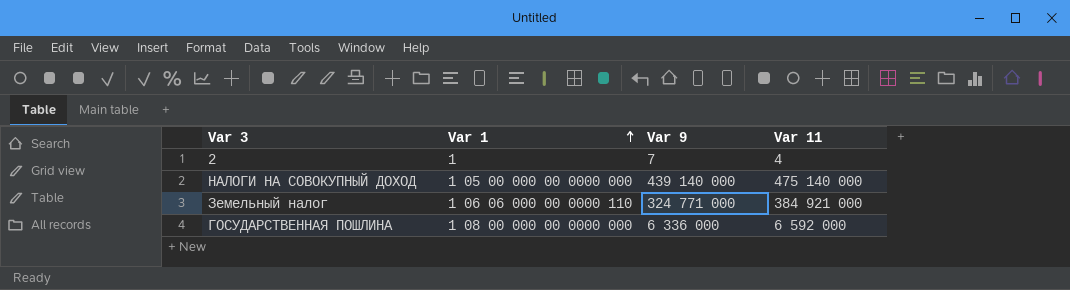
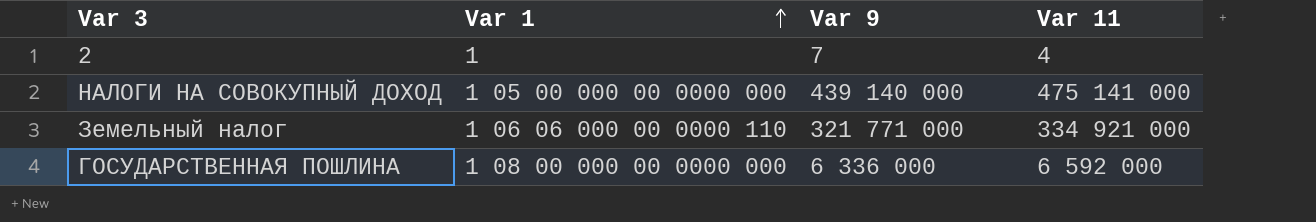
НАЛОГИ НА СОВОКУПНЫЙ ДОХОД | Var 11: 475 140 000 -> 475 141 000
Земельный налог | Var 9: 324 771 000 -> 321 771 000
Земельный налог | Var 11: 384 921 000 -> 334 921 000

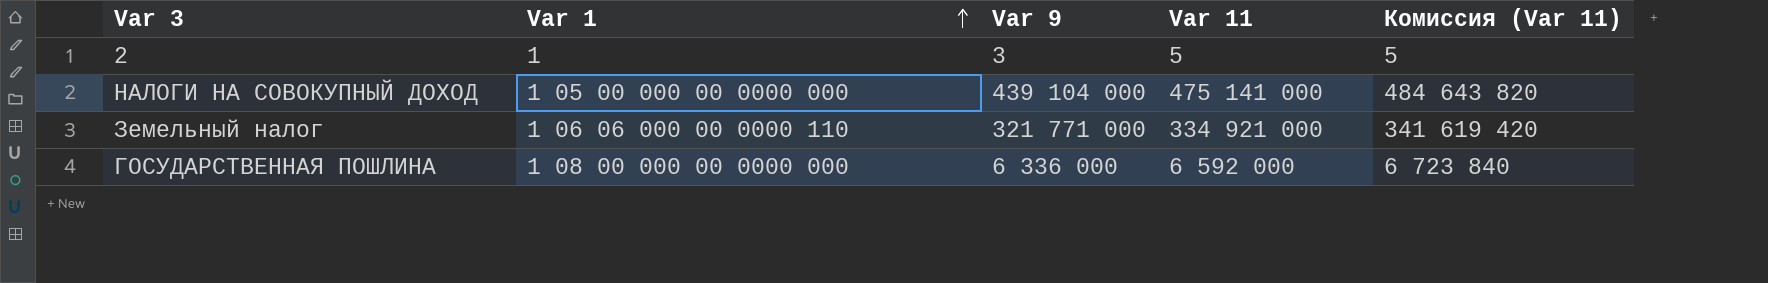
column Комиссия (Var 11) | formula: none -> [Var 11] * 1,02
2 | Var 9: 7 -> 3
2 | Var 11: 4 -> 5
НАЛОГИ НА СОВОКУПНЫЙ ДОХОД | Var 9: 439 140 000 -> 439 104 000

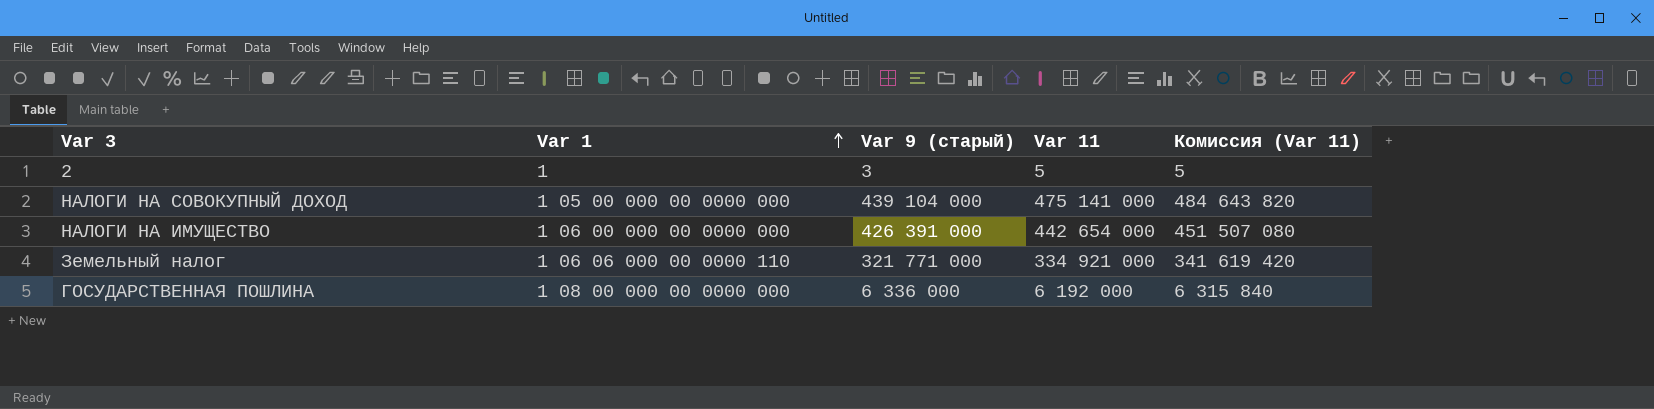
column name: Var 9 -> Var 9 (старый)
row НАЛОГИ НА ИМУЩЕСТВО: none -> 1 06 00 000 00 0000 000 | 426 391 000 | 442 654 000 | 451 507 080
ГОСУДАРСТВЕННАЯ ПОШЛИНА | Var 11: 6 592 000 -> 6 192 000
ГОСУДАРСТВЕННАЯ ПОШЛИНА | Комиссия (Var 11): 6 723 840 -> 6 315 840

